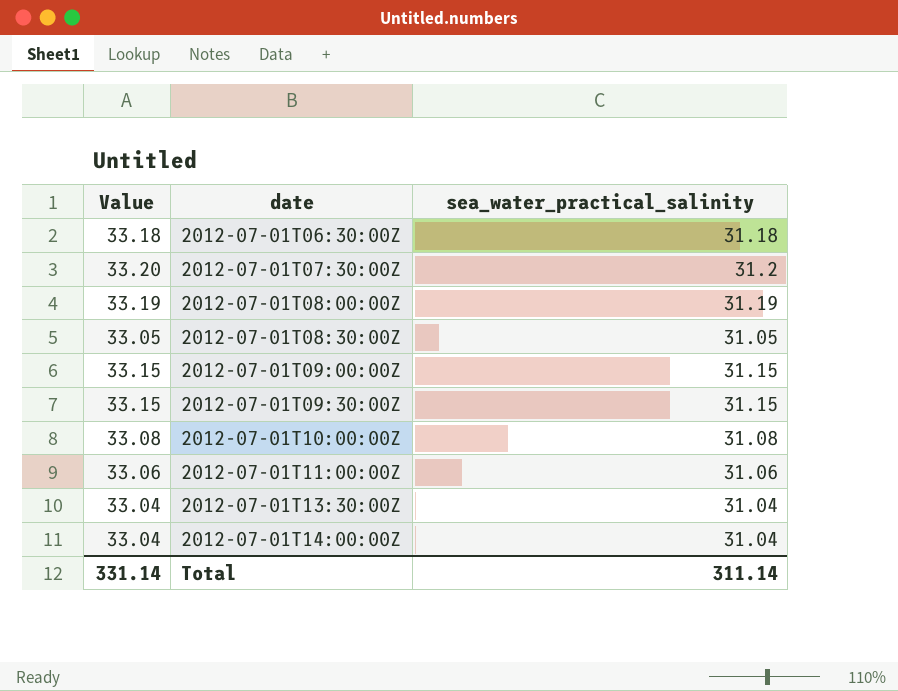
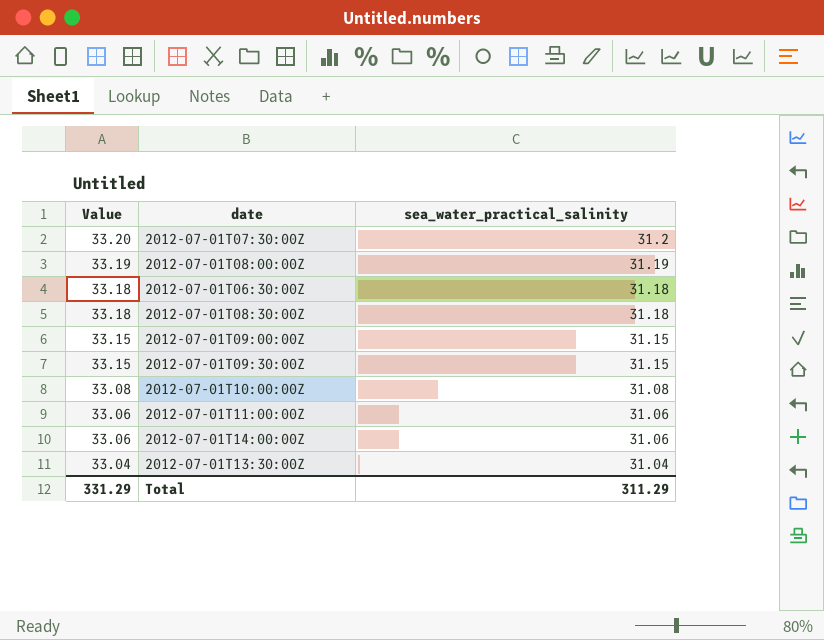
row order: date ascending -> Value descending
2012-07-01T08:30:00Z | Value: 33.05 -> 33.18
2012-07-01T08:30:00Z | sea_water_practical_salinity: 31.05 -> 31.18
2012-07-01T14:00:00Z | Value: 33.04 -> 33.06
2012-07-01T14:00:00Z | sea_water_practical_salinity: 31.04 -> 31.06
Total | Value: 331.14 -> 331.29
Total | sea_water_practical_salinity: 311.14 -> 311.29

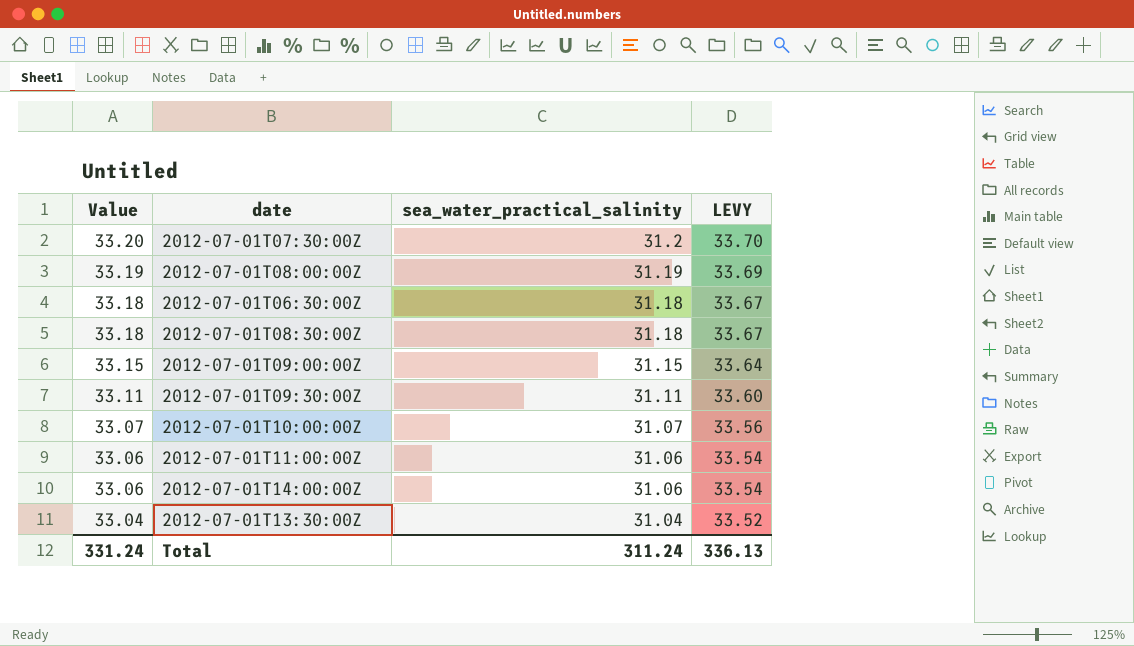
column LEVY | formula: none -> [sea_water_practical_salinity] * 1.08
2012-07-01T09:30:00Z | Value: 33.15 -> 33.11
2012-07-01T09:30:00Z | sea_water_practical_salinity: 31.15 -> 31.11
2012-07-01T10:00:00Z | Value: 33.08 -> 33.07
2012-07-01T10:00:00Z | sea_water_practical_salinity: 31.08 -> 31.07
Total | Value: 331.29 -> 331.24
Total | sea_water_practical_salinity: 311.29 -> 311.24

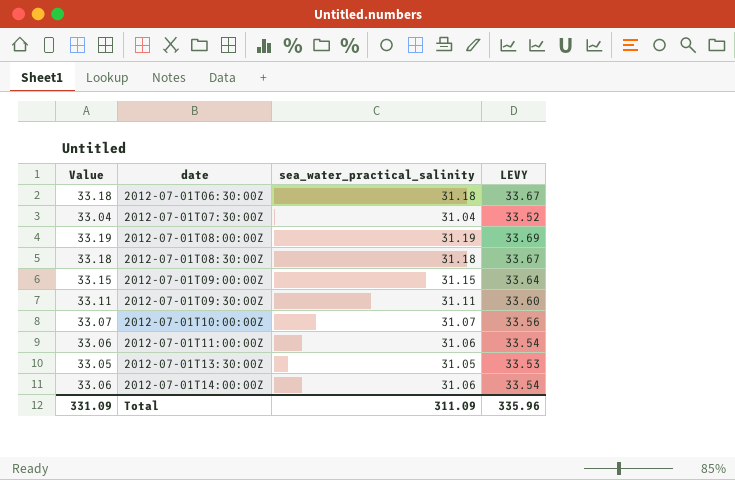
row order: Value descending -> date ascending
2012-07-01T07:30:00Z | Value: 33.20 -> 33.04
2012-07-01T07:30:00Z | sea_water_practical_salinity: 31.2 -> 31.04
2012-07-01T07:30:00Z | LEVY: 33.70 -> 33.52
2012-07-01T13:30:00Z | Value: 33.04 -> 33.05
2012-07-01T13:30:00Z | sea_water_practical_salinity: 31.04 -> 31.05
2012-07-01T13:30:00Z | LEVY: 33.52 -> 33.53
Total | Value: 331.24 -> 331.09
Total | sea_water_practical_salinity: 311.24 -> 311.09
Total | LEVY: 336.13 -> 335.96

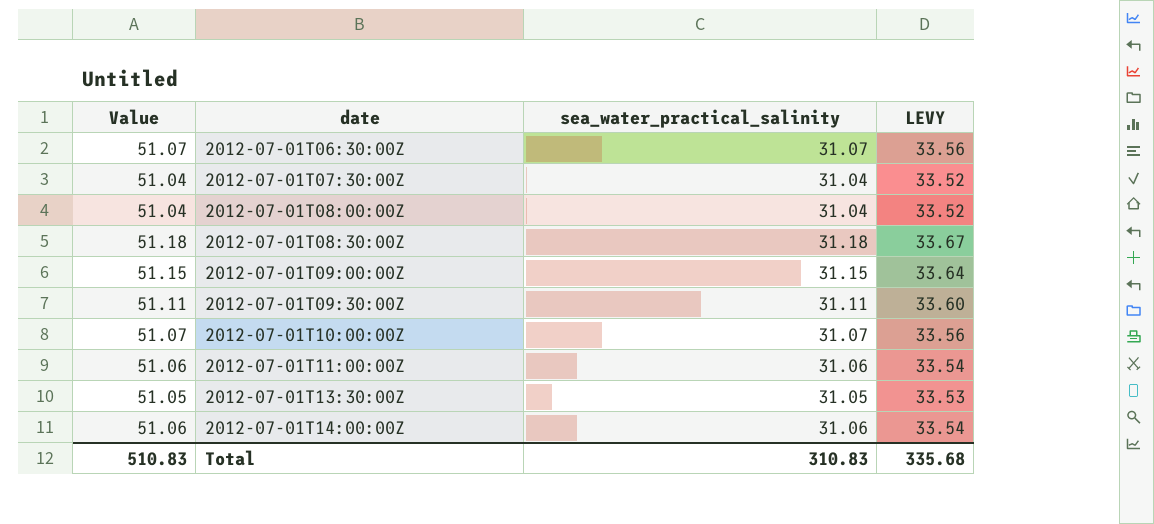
column Value | formula: [sea_water_practical_salinity] + 2 -> [sea_water_practical_salinity] + 20
2012-07-01T06:30:00Z | sea_water_practical_salinity: 31.18 -> 31.07
2012-07-01T06:30:00Z | LEVY: 33.67 -> 33.56
2012-07-01T08:00:00Z | sea_water_practical_salinity: 31.19 -> 31.04
2012-07-01T08:00:00Z | LEVY: 33.69 -> 33.52
Total | Value: 331.09 -> 510.83
Total | sea_water_practical_salinity: 311.09 -> 310.83
Total | LEVY: 335.96 -> 335.68

